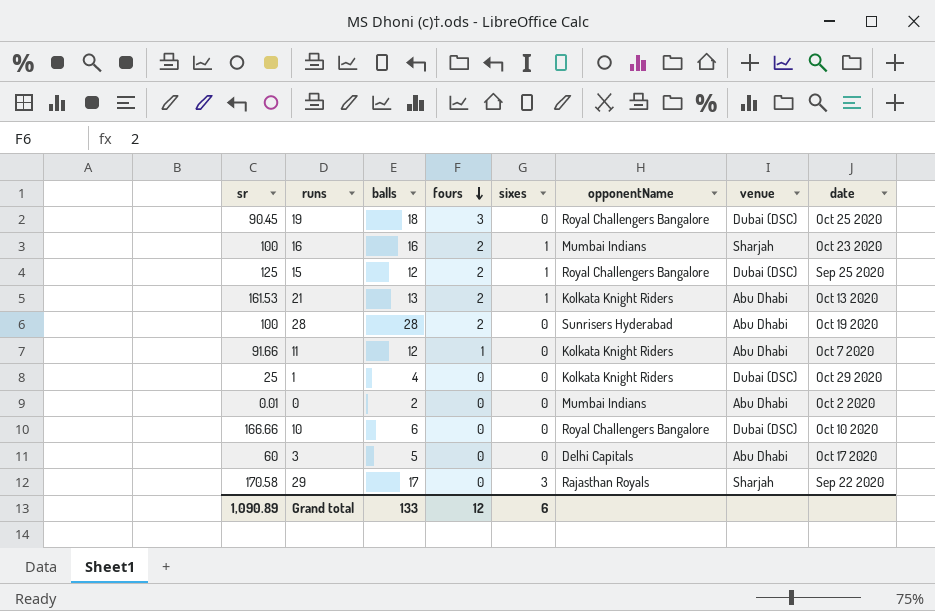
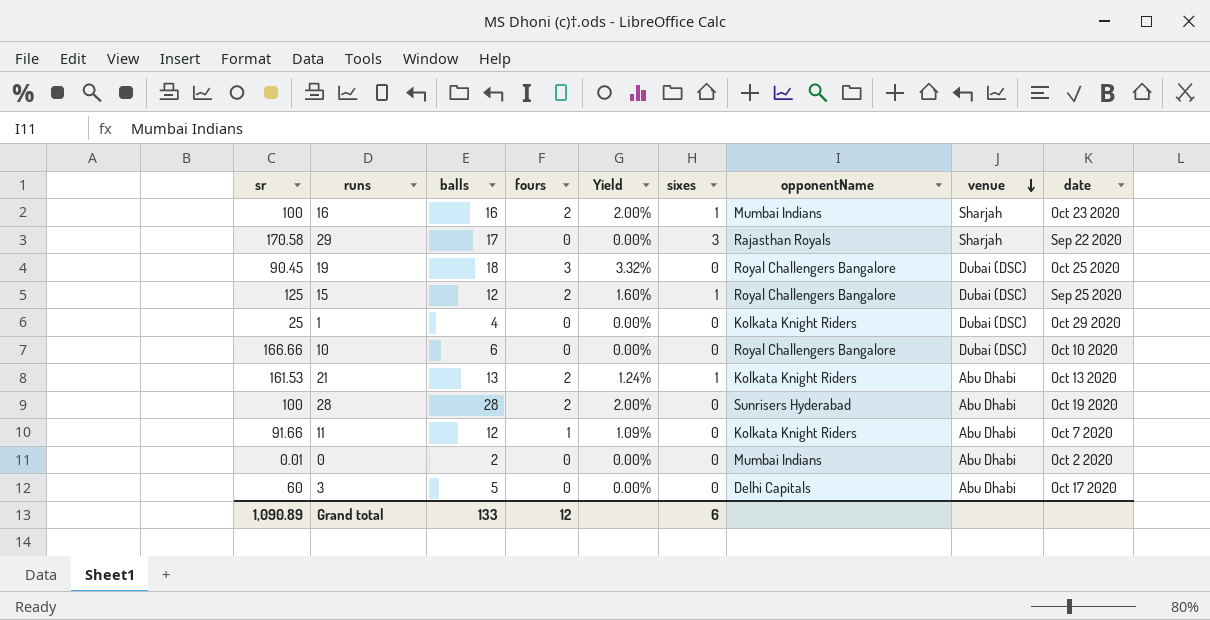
row order: fours descending -> venue descending
column Yield | formula: none -> [fours] / [sr]

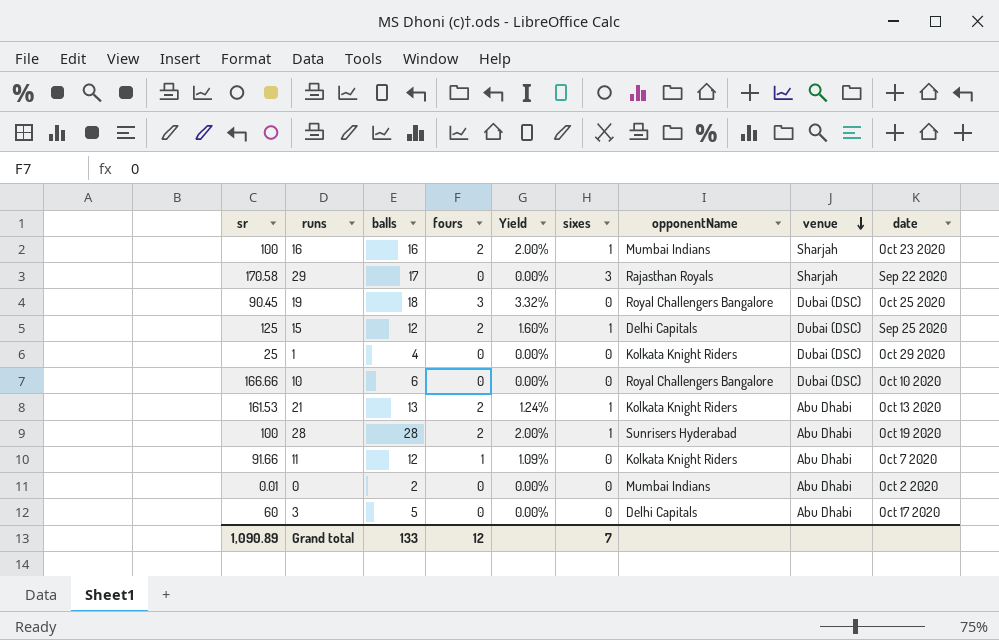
15 | opponentName: Royal Challengers Bangalore -> Delhi Capitals
28 | sixes: 0 -> 1
Grand total | sixes: 6 -> 7

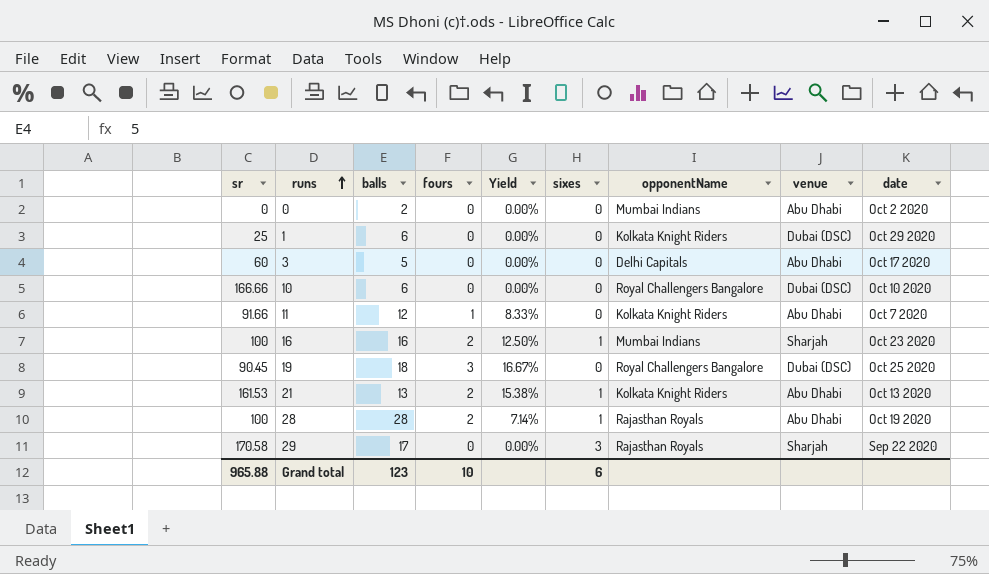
row order: venue descending -> runs ascending
column Yield | formula: [fours] / [sr] -> [fours] / [balls]
row 15: 125 | 12 | 2 | 1.60% | 1 | Delhi Capitals | Dubai (DSC) | Sep 25 2020 -> none
0 | sr: 0.01 -> 0
1 | balls: 4 -> 6
28 | opponentName: Sunrisers Hyderabad -> Rajasthan Royals
Grand total | sr: 1,090.89 -> 965.88
Grand total | balls: 133 -> 123
Grand total | fours: 12 -> 10
Grand total | sixes: 7 -> 6

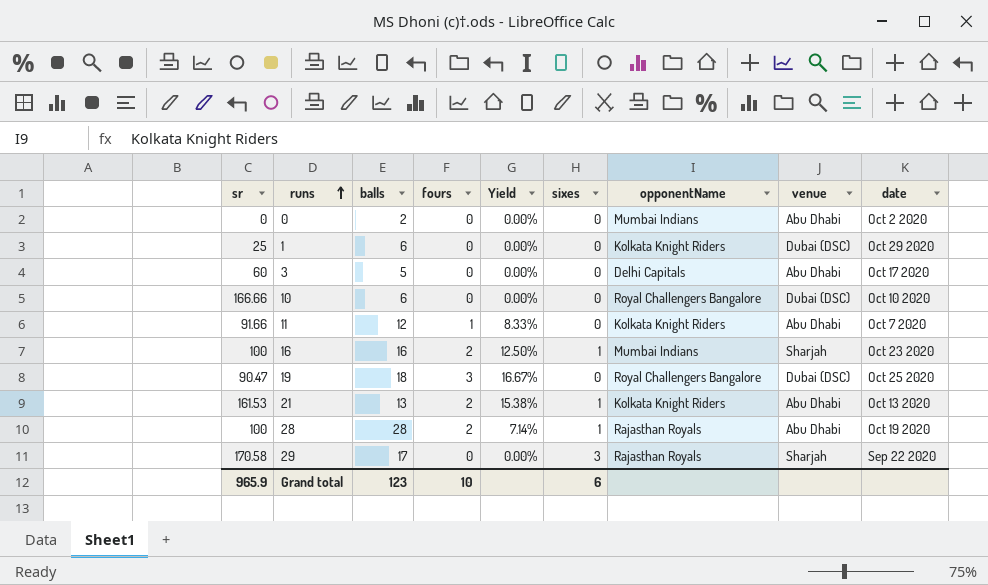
19 | sr: 90.45 -> 90.47
Grand total | sr: 965.88 -> 965.9

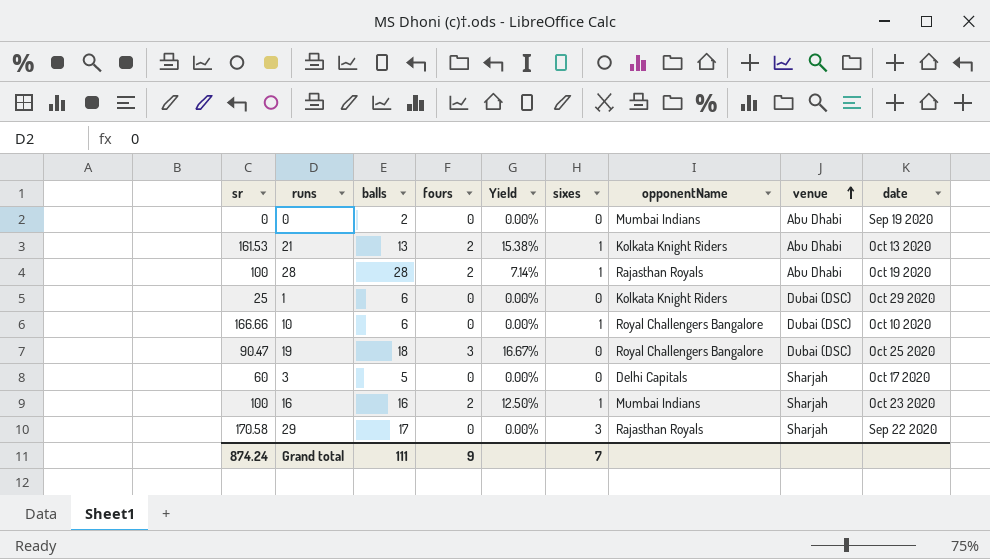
row order: runs ascending -> venue ascending
row 11: 91.66 | 12 | 1 | 8.33% | 0 | Kolkata Knight Riders | Abu Dhabi | Oct 7 2020 -> none
0 | date: Oct 2 2020 -> Sep 19 2020
10 | sixes: 0 -> 1
3 | venue: Abu Dhabi -> Sharjah
Grand total | sr: 965.9 -> 874.24
Grand total | balls: 123 -> 111
Grand total | fours: 10 -> 9
Grand total | sixes: 6 -> 7

